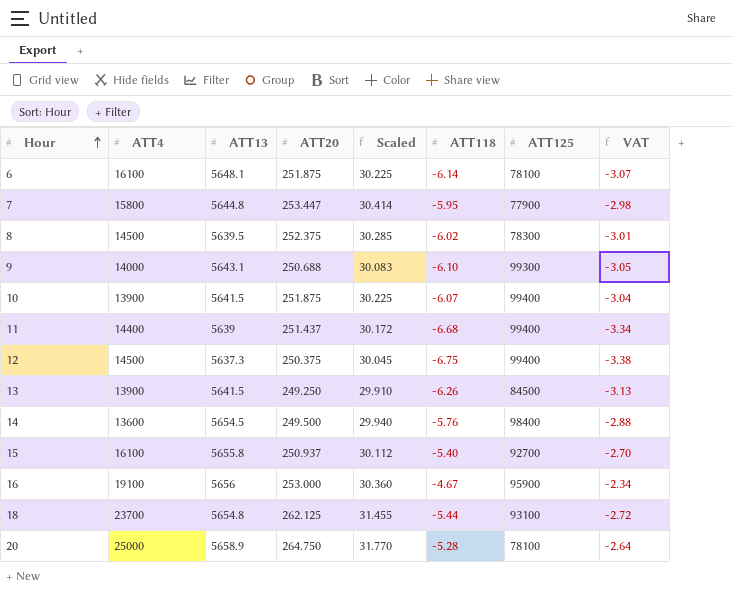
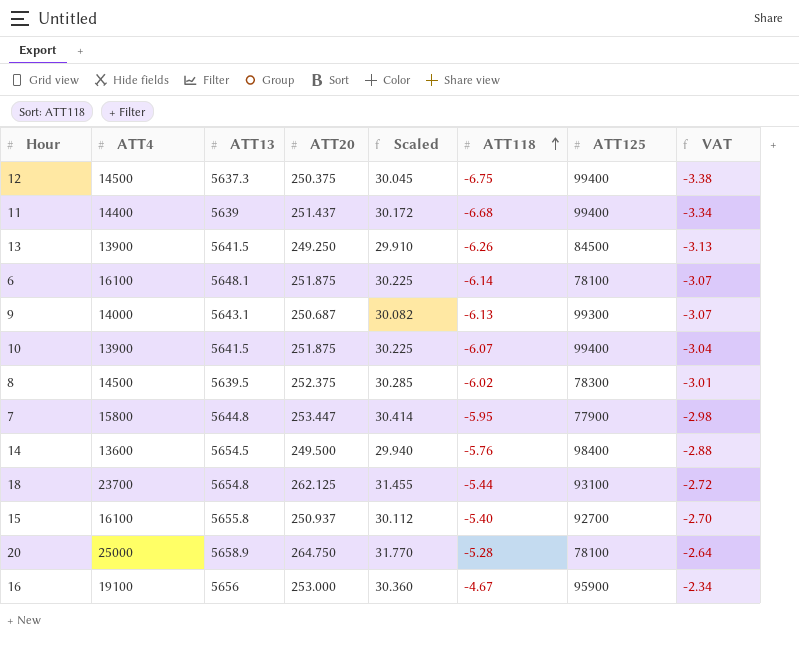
row order: Hour ascending -> ATT118 ascending
9 | ATT20: 250.688 -> 250.687
9 | Scaled: 30.083 -> 30.082
9 | ATT118: -6.10 -> -6.13
9 | VAT: -3.05 -> -3.07

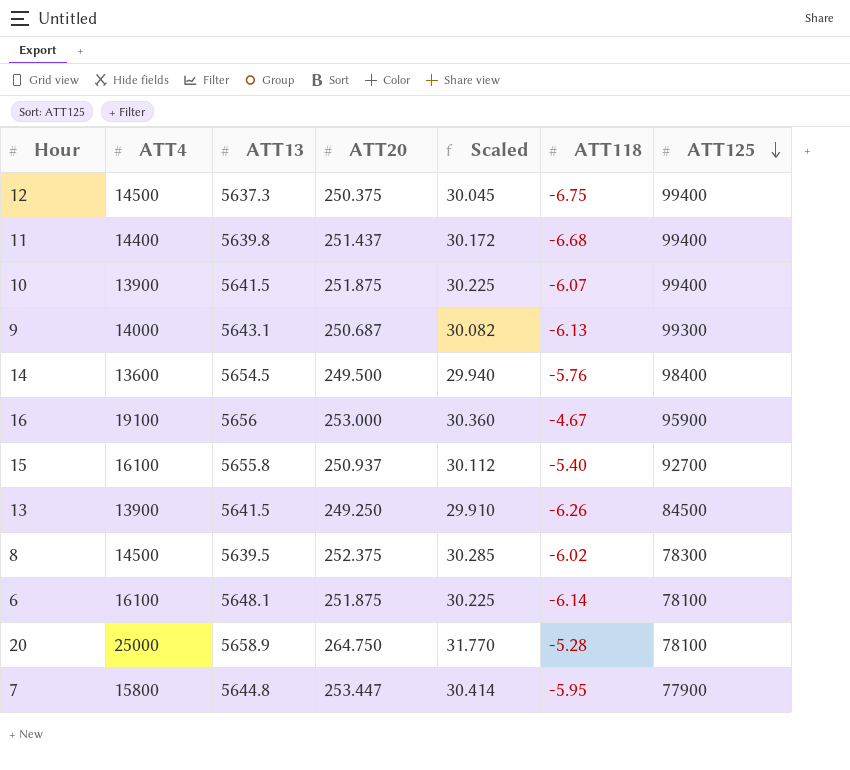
row order: ATT118 ascending -> ATT125 descending
column VAT | formula: [ATT118] * 0.5 -> none
row 18: 23700 | 5654.8 | 262.125 | 31.455 | -5.44 | 93100 | -2.72 -> none
11 | ATT13: 5639 -> 5639.8

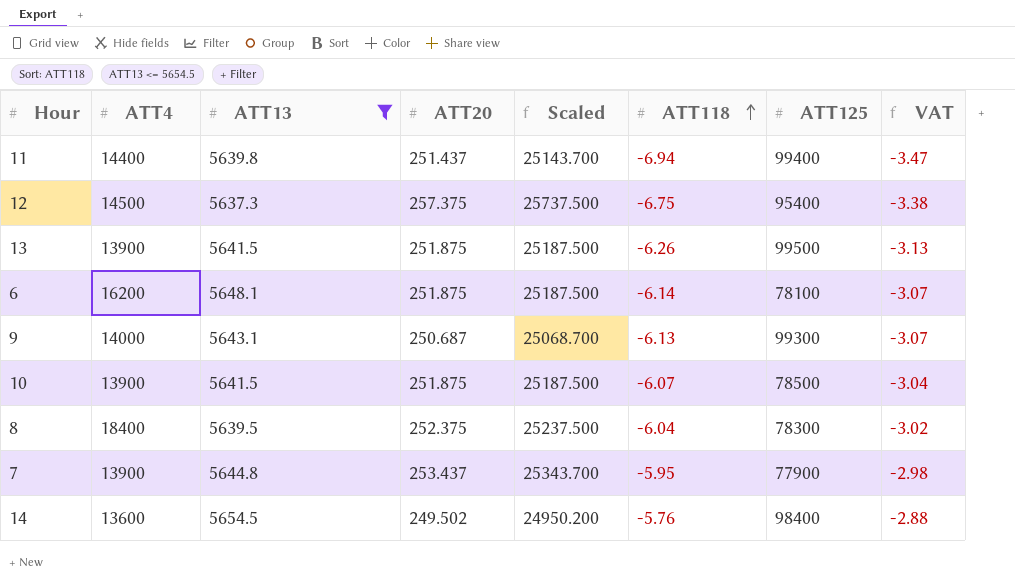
filter: none -> ATT13 <= 5654.5
row order: ATT125 descending -> ATT118 ascending
column Scaled | formula: [ATT20] * 0.12 -> [ATT20] * 100
column VAT | formula: none -> [ATT118] * 0.5
11 | ATT118: -6.68 -> -6.94
12 | ATT20: 250.375 -> 257.375
12 | ATT125: 99400 -> 95400
13 | ATT20: 249.250 -> 251.875
13 | ATT125: 84500 -> 99500
6 | ATT4: 16100 -> 16200
10 | ATT125: 99400 -> 78500
8 | ATT4: 14500 -> 18400
8 | ATT118: -6.02 -> -6.04
7 | ATT4: 15800 -> 13900
7 | ATT20: 253.447 -> 253.437
14 | ATT20: 249.500 -> 249.502

